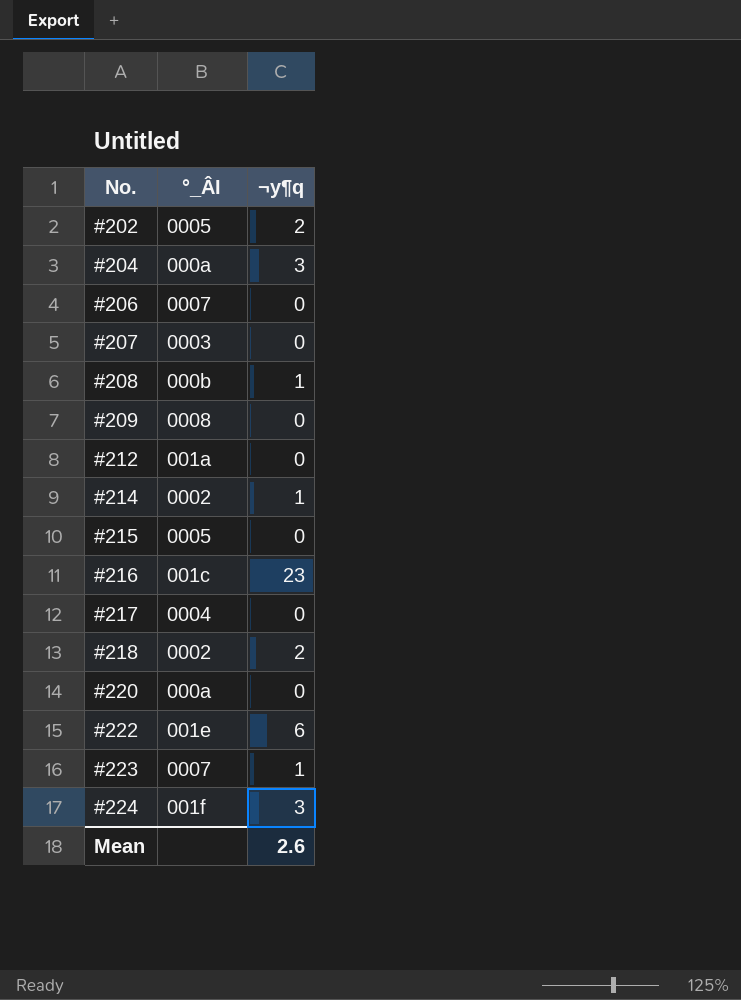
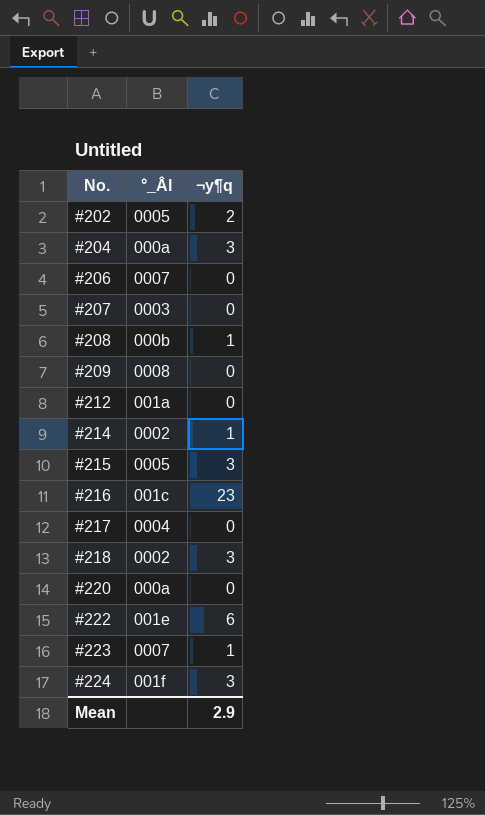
#215 | ¬y¶q: 0 -> 3
#218 | ¬y¶q: 2 -> 3
Mean | ¬y¶q: 2.6 -> 2.9

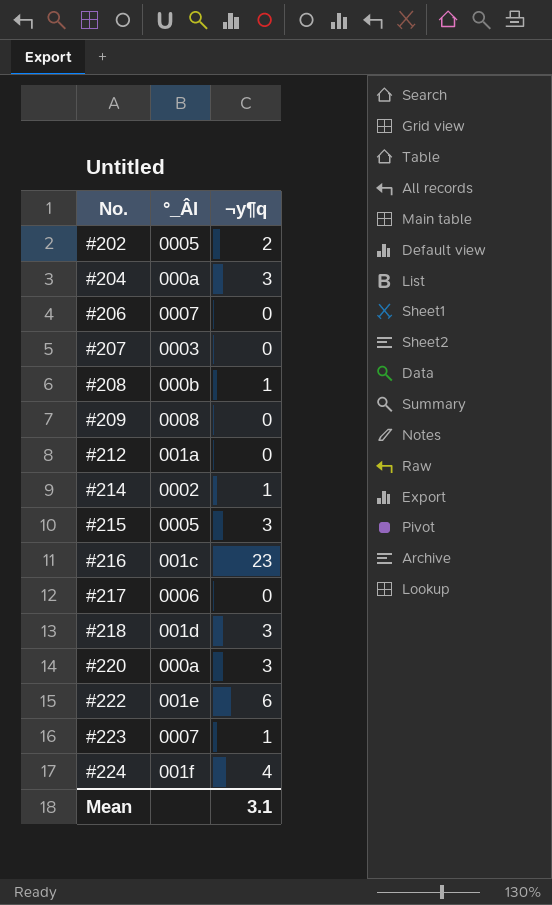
#217 | °_ÂI: 0004 -> 0006
#218 | °_ÂI: 0002 -> 001d
#220 | ¬y¶q: 0 -> 3
#224 | ¬y¶q: 3 -> 4
Mean | ¬y¶q: 2.9 -> 3.1

